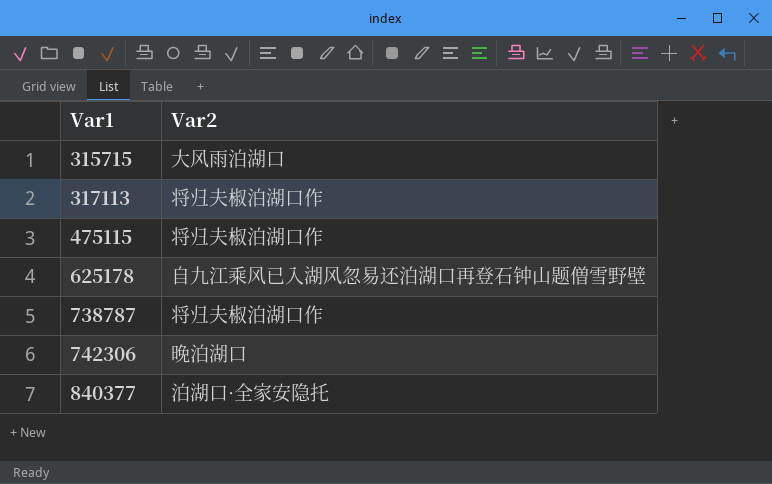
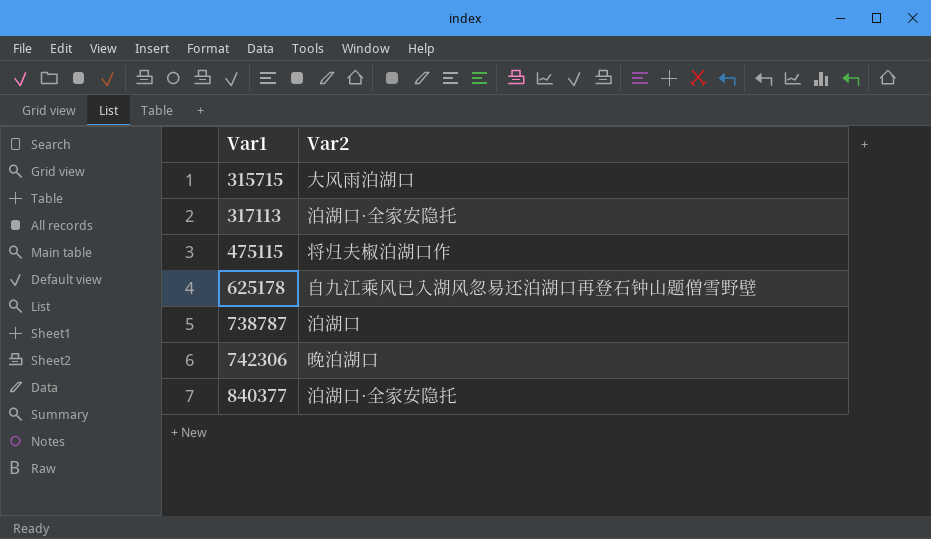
317113 | Var2: 将归夫椒泊湖口作 -> 泊湖口·全家安隐托
738787 | Var2: 将归夫椒泊湖口作 -> 泊湖口

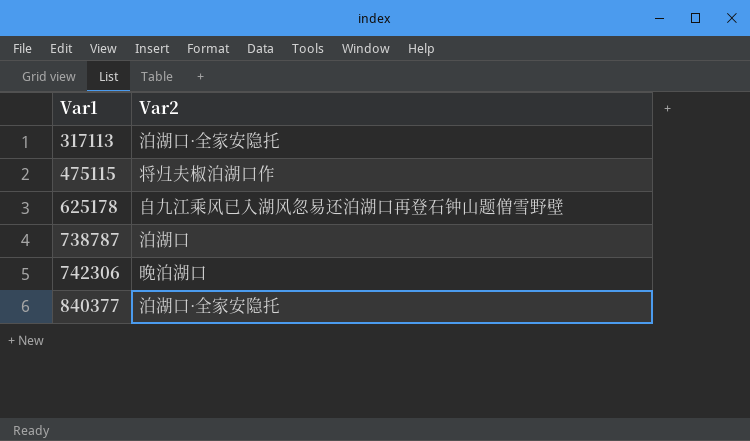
row 315715: 大风雨泊湖口 -> none

